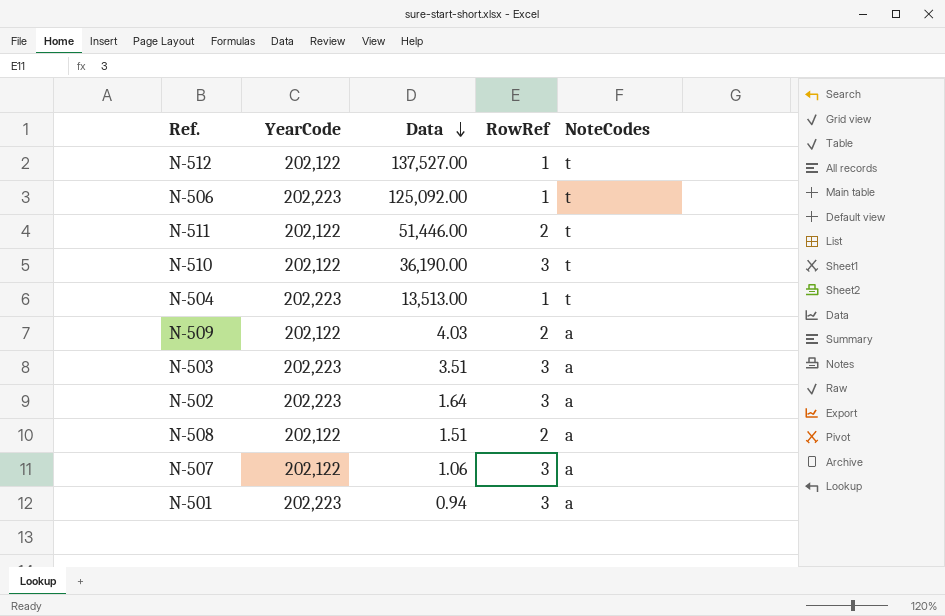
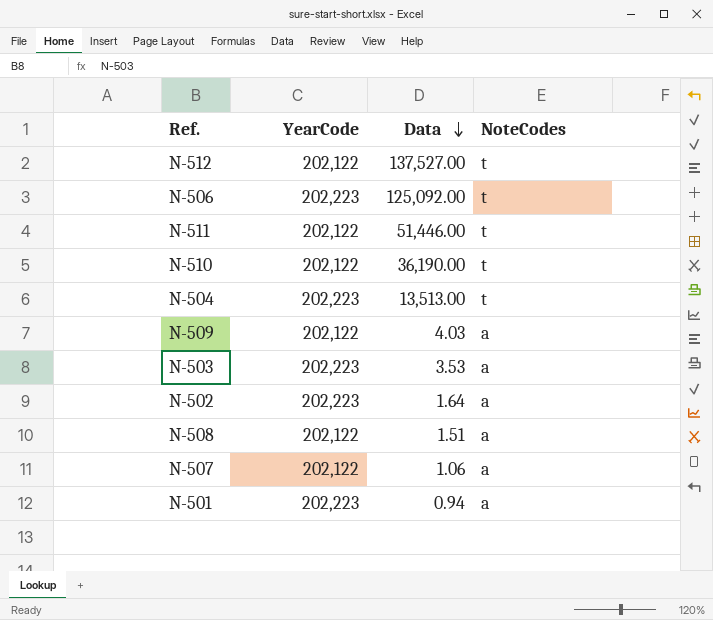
column RowRef | position: 4 -> none
N-503 | Data: 3.51 -> 3.53

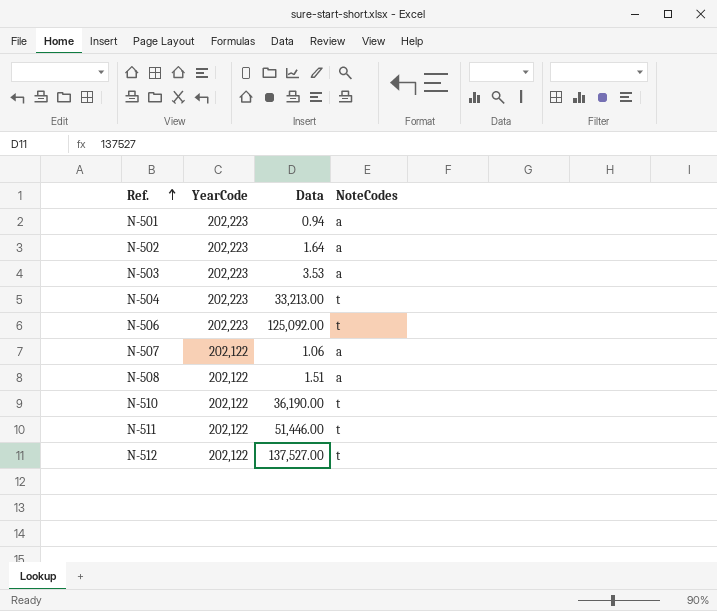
row order: Data descending -> Ref. ascending
row N-509: 202,122 | 4.03 | a -> none
N-504 | Data: 13,513.00 -> 33,213.00

